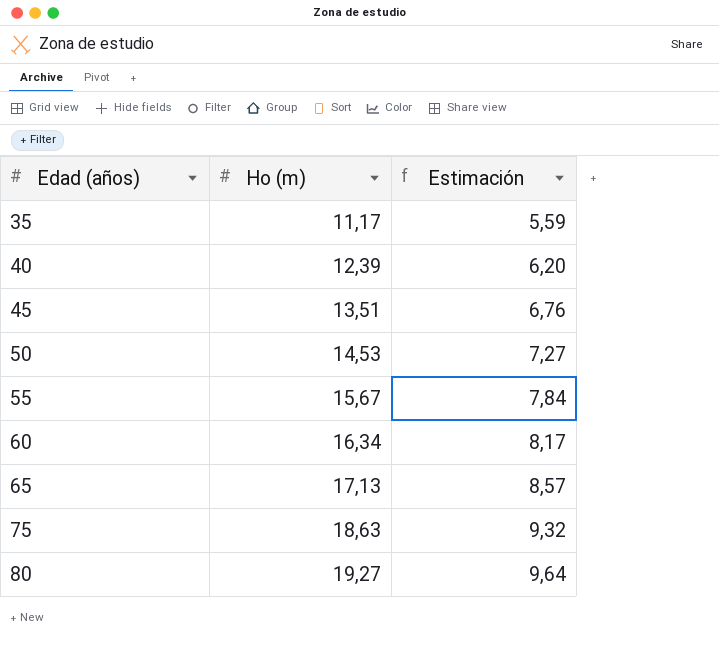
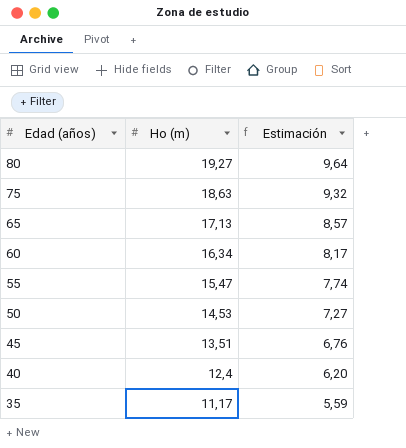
row order: Edad (años) ascending -> Edad (años) descending
55 | Ho (m): 15,67 -> 15,47
55 | Estimación: 7,84 -> 7,74
40 | Ho (m): 12,39 -> 12,4

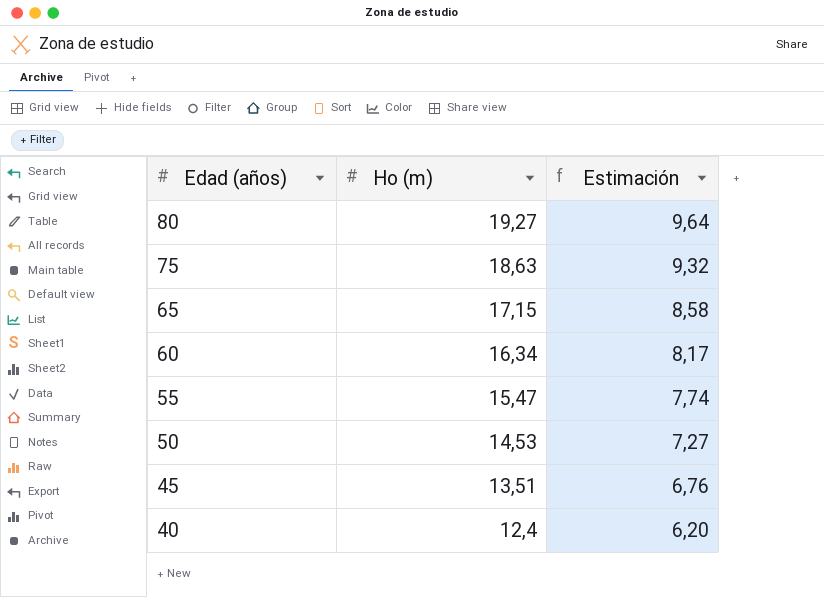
row 35: 11,17 | 5,59 -> none
65 | Ho (m): 17,13 -> 17,15
65 | Estimación: 8,57 -> 8,58

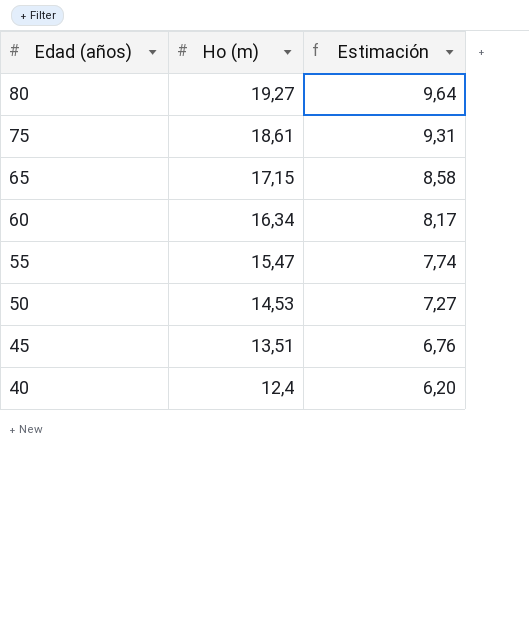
75 | Ho (m): 18,63 -> 18,61
75 | Estimación: 9,32 -> 9,31

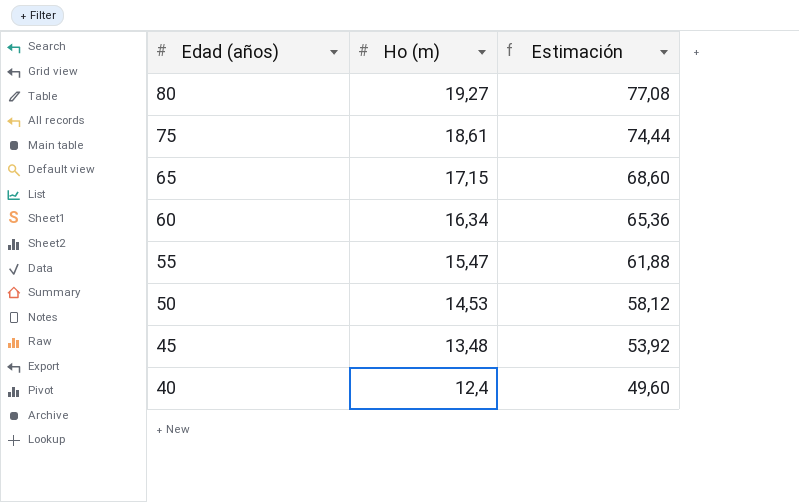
column Estimación | formula: [Ho (m)] * 0,5 -> [Ho (m)] * 4
45 | Ho (m): 13,51 -> 13,48

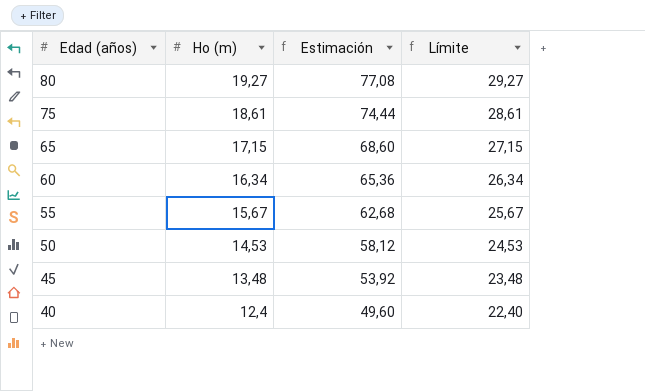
column Límite | formula: none -> [Ho (m)] + 10
55 | Ho (m): 15,47 -> 15,67
55 | Estimación: 61,88 -> 62,68

